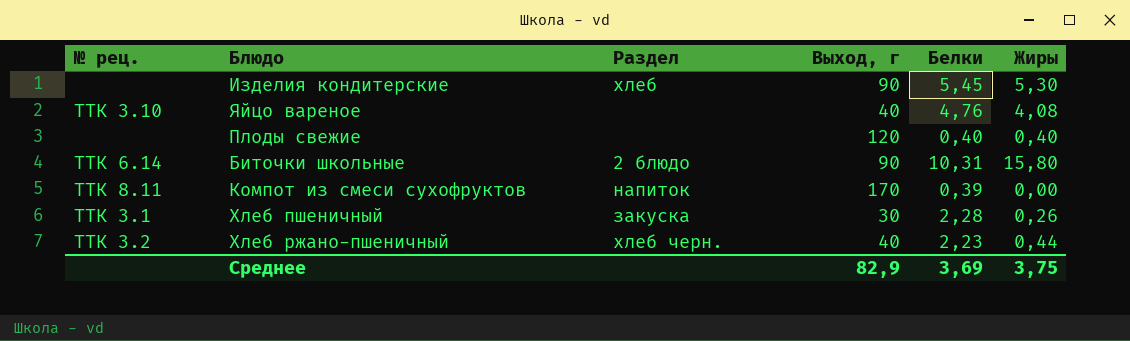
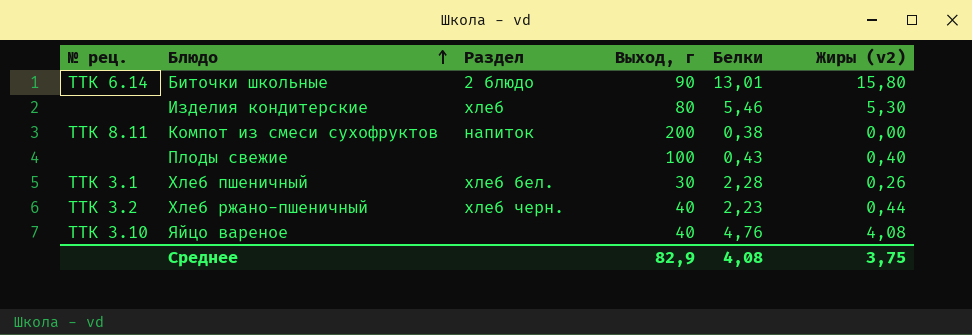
row order: none -> Блюдо ascending
column name: Жиры -> Жиры (v2)
Биточки школьные | Белки: 10,31 -> 13,01
Изделия кондитерские | Выход, г: 90 -> 80
Изделия кондитерские | Белки: 5,45 -> 5,46
Компот из смеси сухофруктов | Выход, г: 170 -> 200
Компот из смеси сухофруктов | Белки: 0,39 -> 0,38
Плоды свежие | Выход, г: 120 -> 100
Плоды свежие | Белки: 0,40 -> 0,43
Хлеб пшеничный | Раздел: закуска -> хлеб бел.
Среднее | Белки: 3,69 -> 4,08

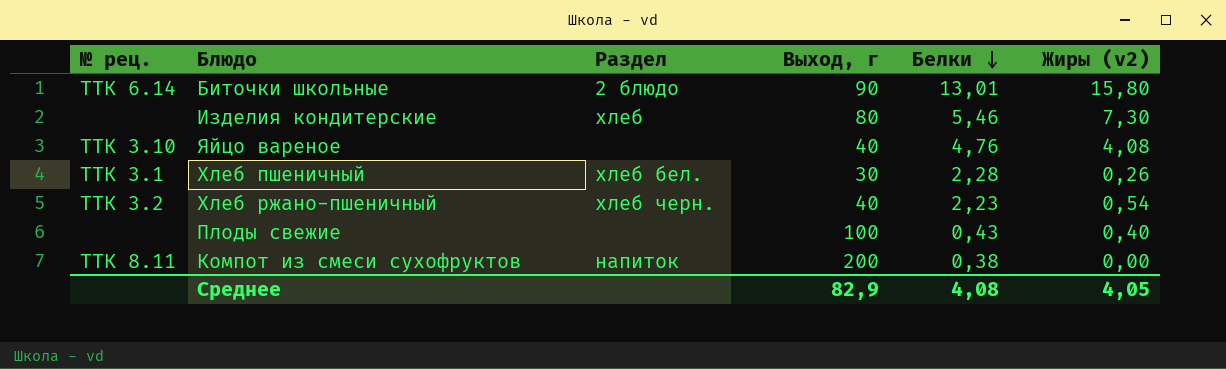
row order: Блюдо ascending -> Белки descending
Изделия кондитерские | Жиры (v2): 5,30 -> 7,30
Хлеб ржано-пшеничный | Жиры (v2): 0,44 -> 0,54
Среднее | Жиры (v2): 3,75 -> 4,05

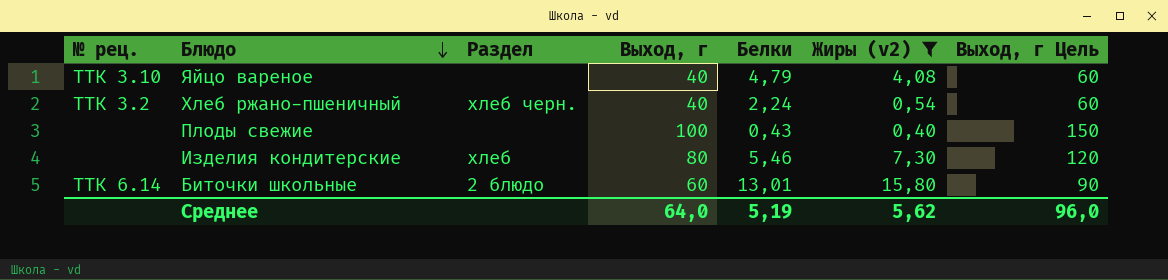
filter: none -> Жиры (v2) >= 0,40
row order: Белки descending -> Блюдо descending
column Выход, г Цель | formula: none -> [Выход, г] * 1,5
Яйцо вареное | Белки: 4,76 -> 4,79
Хлеб ржано-пшеничный | Белки: 2,23 -> 2,24
Биточки школьные | Выход, г: 90 -> 60
Среднее | Выход, г: 82,9 -> 64,0
Среднее | Белки: 4,08 -> 5,19
Среднее | Жиры (v2): 4,05 -> 5,62

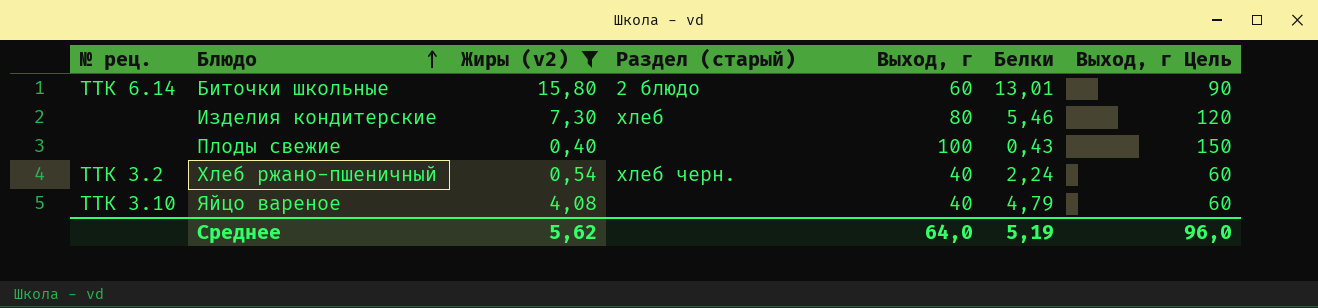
row order: Блюдо descending -> Блюдо ascending
column Жиры (v2) | position: 6 -> 3
column name: Раздел -> Раздел (старый)

